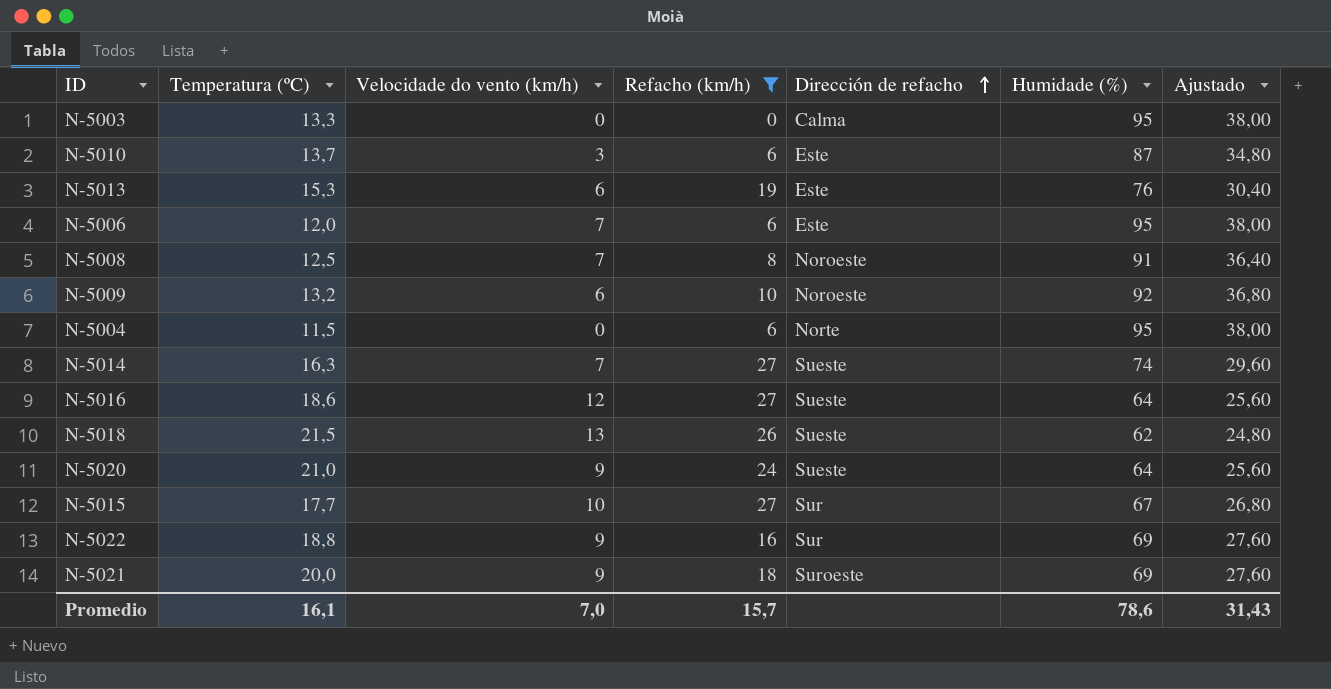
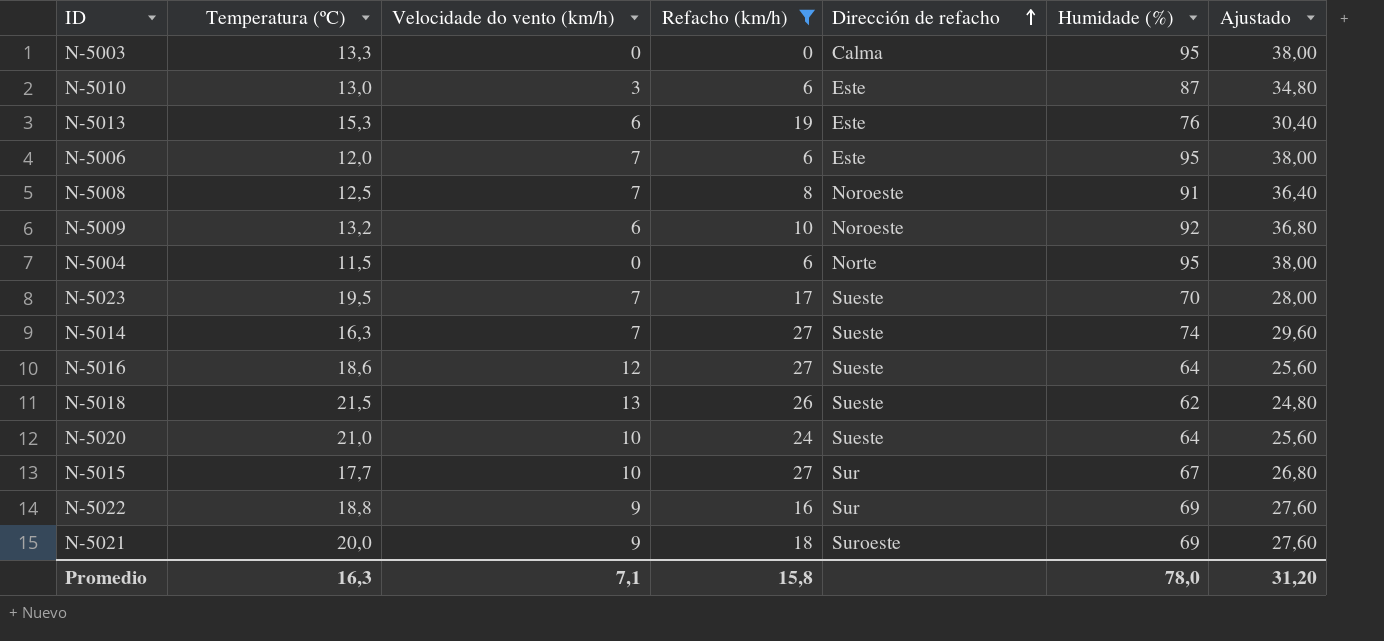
N-5010 | Temperatura (ºC): 13,7 -> 13,0
row N-5023: none -> 19,5 | 7 | 17 | Sueste | 70 | 28,00
N-5020 | Velocidade do vento (km/h): 9 -> 10
Promedio | Temperatura (ºC): 16,1 -> 16,3
Promedio | Velocidade do vento (km/h): 7,0 -> 7,1
Promedio | Refacho (km/h): 15,7 -> 15,8
Promedio | Humidade (%): 78,6 -> 78,0
Promedio | Ajustado: 31,43 -> 31,20

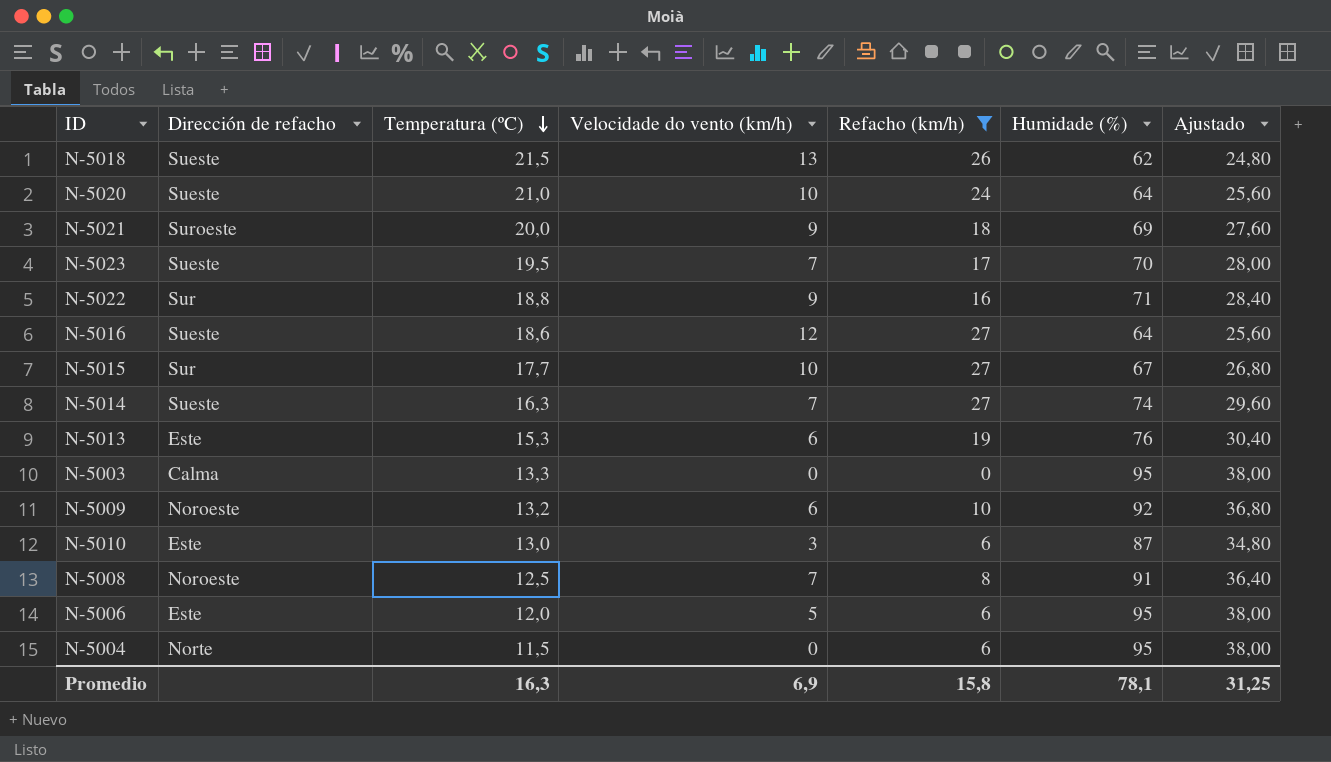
row order: Dirección de refacho ascending -> Temperatura (ºC) descending
column Dirección de refacho | position: 5 -> 2
N-5022 | Humidade (%): 69 -> 71
N-5022 | Ajustado: 27,60 -> 28,40
N-5006 | Velocidade do vento (km/h): 7 -> 5
Promedio | Velocidade do vento (km/h): 7,1 -> 6,9
Promedio | Humidade (%): 78,0 -> 78,1
Promedio | Ajustado: 31,20 -> 31,25

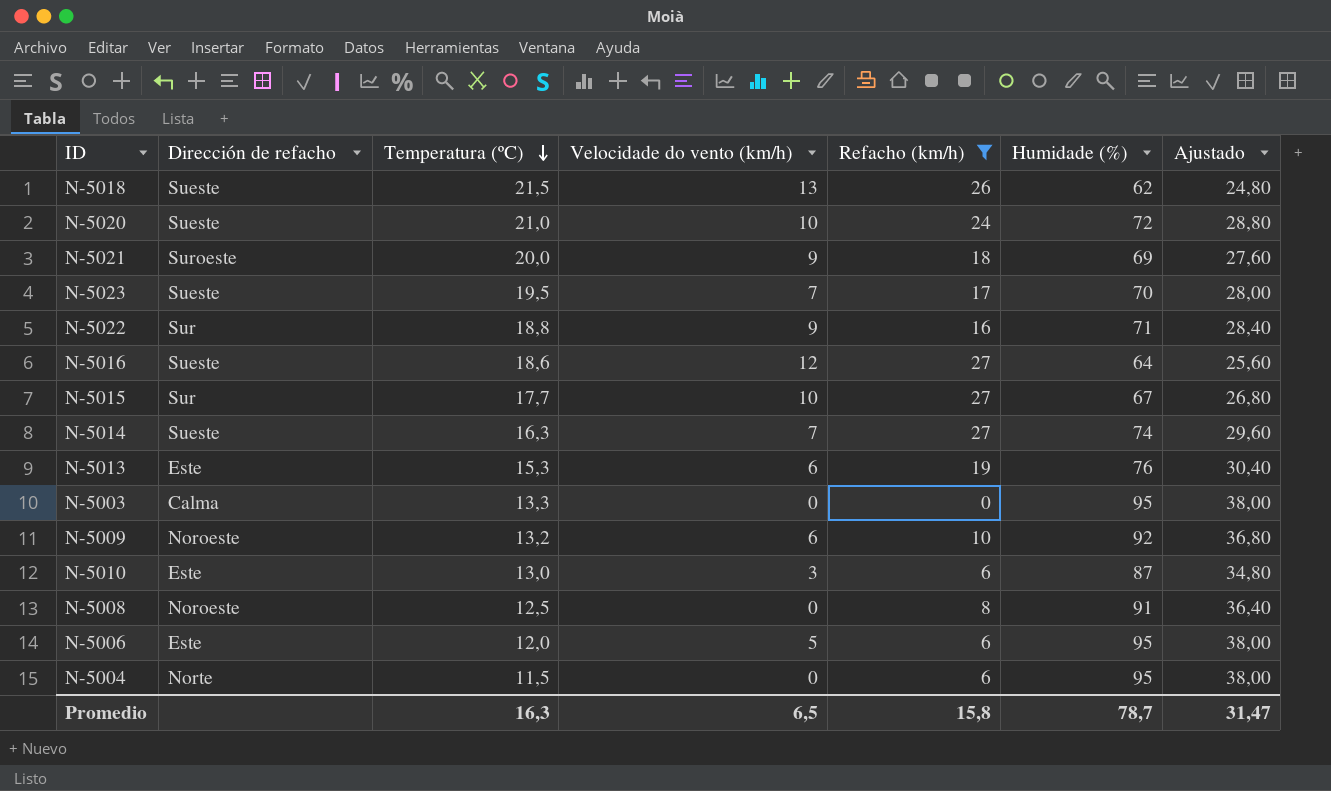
N-5020 | Humidade (%): 64 -> 72
N-5020 | Ajustado: 25,60 -> 28,80
N-5008 | Velocidade do vento (km/h): 7 -> 0
Promedio | Velocidade do vento (km/h): 6,9 -> 6,5
Promedio | Humidade (%): 78,1 -> 78,7
Promedio | Ajustado: 31,25 -> 31,47

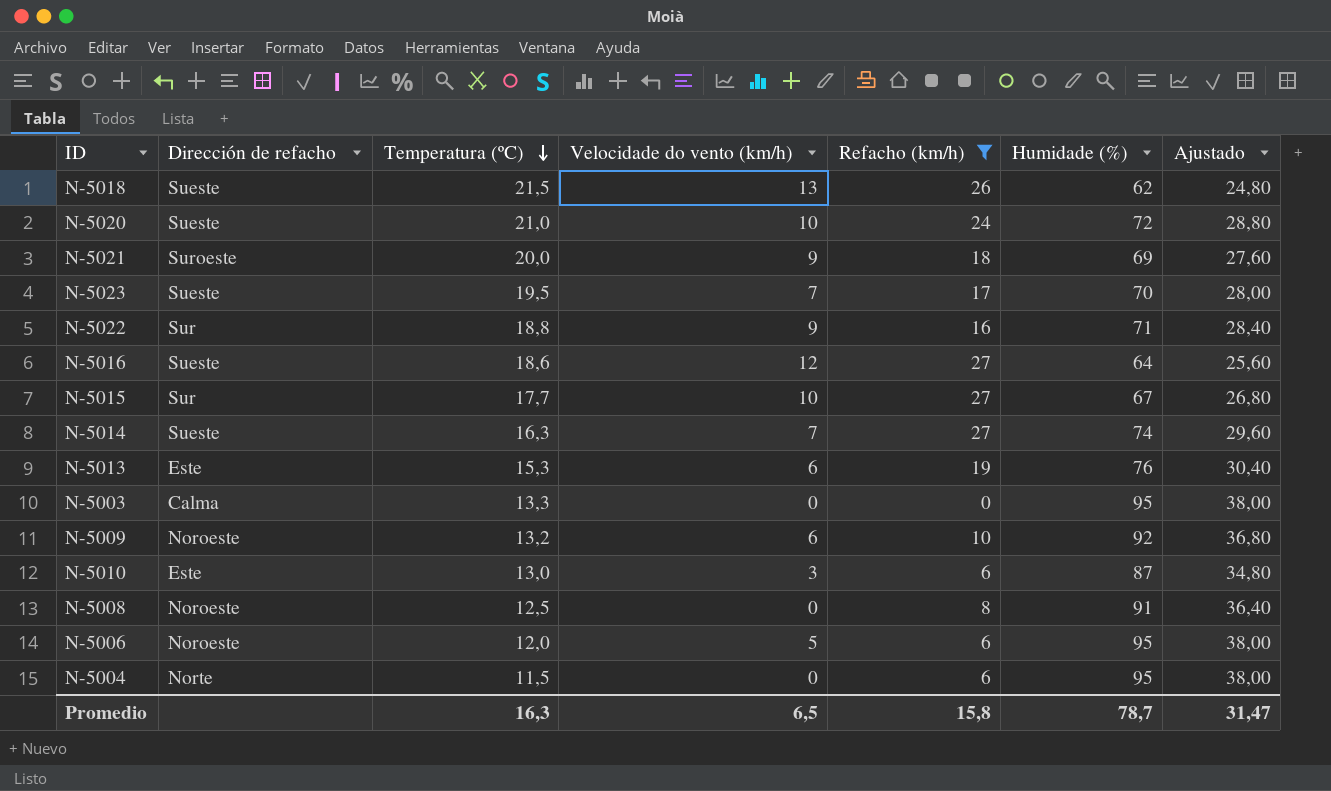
N-5006 | Dirección de refacho: Este -> Noroeste

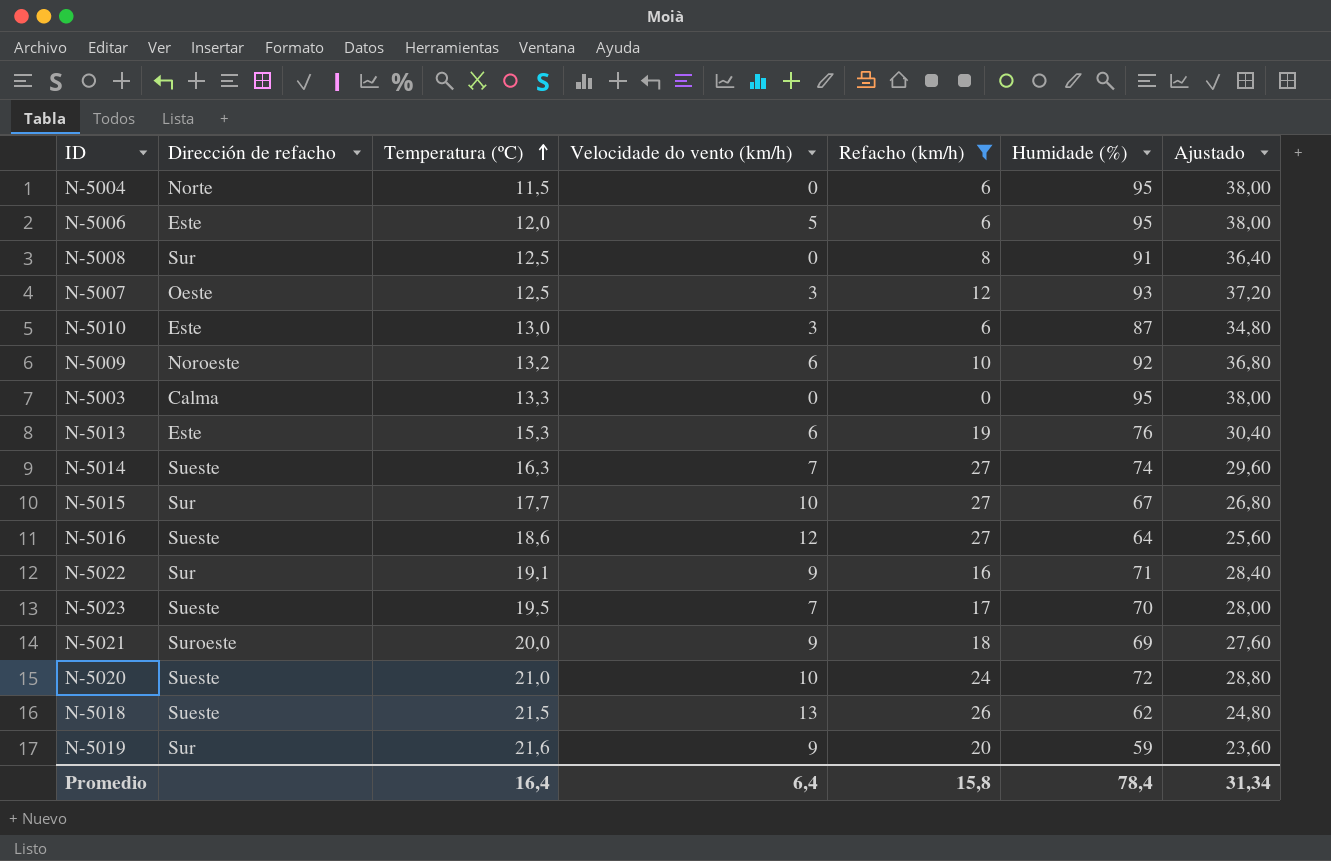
row order: Temperatura (ºC) descending -> Temperatura (ºC) ascending
N-5006 | Dirección de refacho: Noroeste -> Este
N-5008 | Dirección de refacho: Noroeste -> Sur
row N-5007: none -> Oeste | 12,5 | 3 | 12 | 93 | 37,20
N-5022 | Temperatura (ºC): 18,8 -> 19,1
row N-5019: none -> Sur | 21,6 | 9 | 20 | 59 | 23,60
Promedio | Temperatura (ºC): 16,3 -> 16,4
Promedio | Velocidade do vento (km/h): 6,5 -> 6,4
Promedio | Humidade (%): 78,7 -> 78,4
Promedio | Ajustado: 31,47 -> 31,34

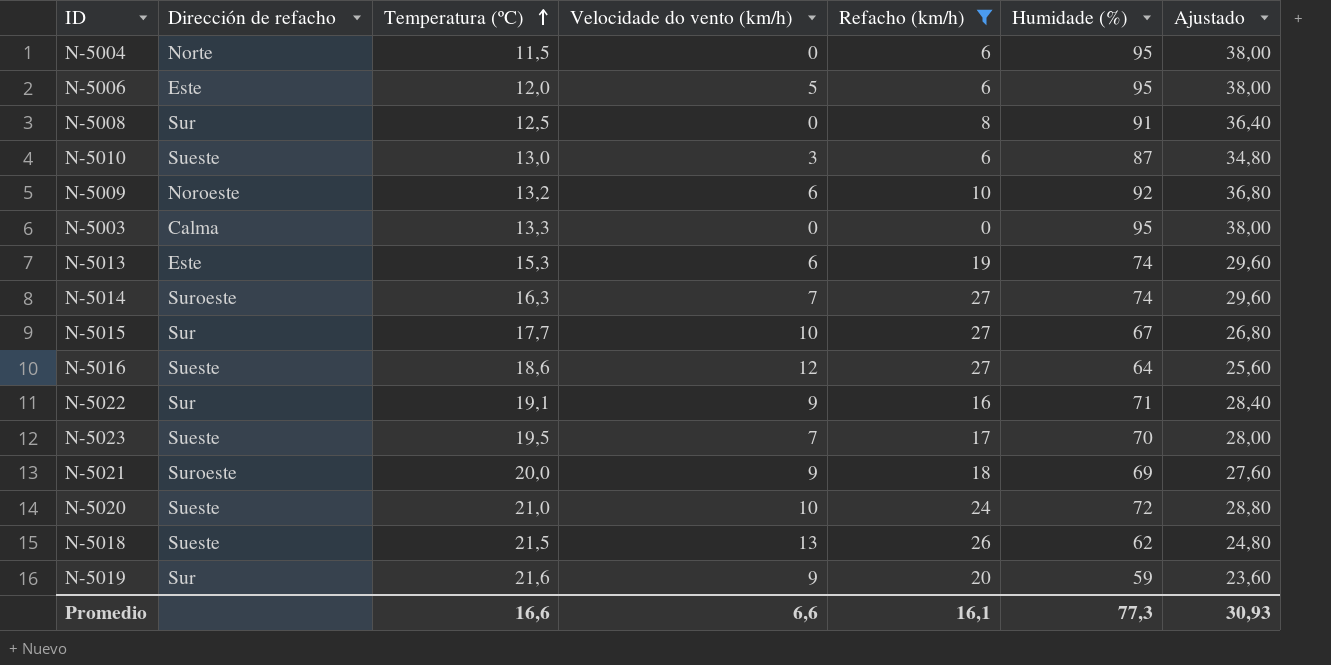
row N-5007: Oeste | 12,5 | 3 | 12 | 93 | 37,20 -> none
N-5010 | Dirección de refacho: Este -> Sueste
N-5013 | Humidade (%): 76 -> 74
N-5013 | Ajustado: 30,40 -> 29,60
N-5014 | Dirección de refacho: Sueste -> Suroeste
Promedio | Temperatura (ºC): 16,4 -> 16,6
Promedio | Velocidade do vento (km/h): 6,4 -> 6,6
Promedio | Refacho (km/h): 15,8 -> 16,1
Promedio | Humidade (%): 78,4 -> 77,3
Promedio | Ajustado: 31,34 -> 30,93

